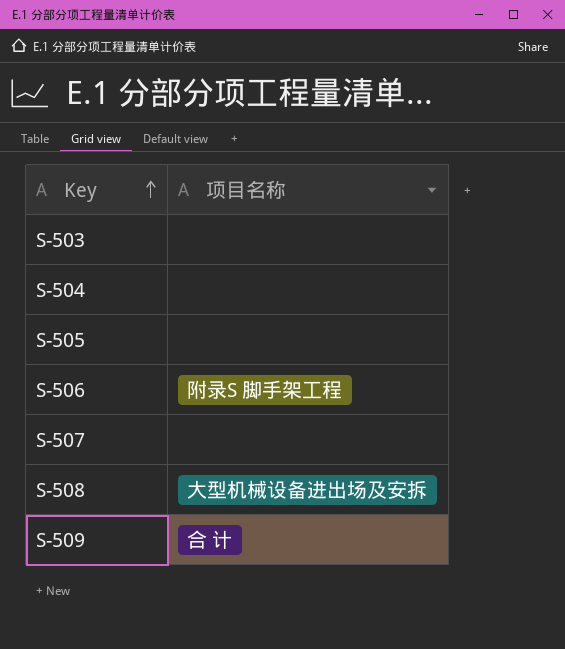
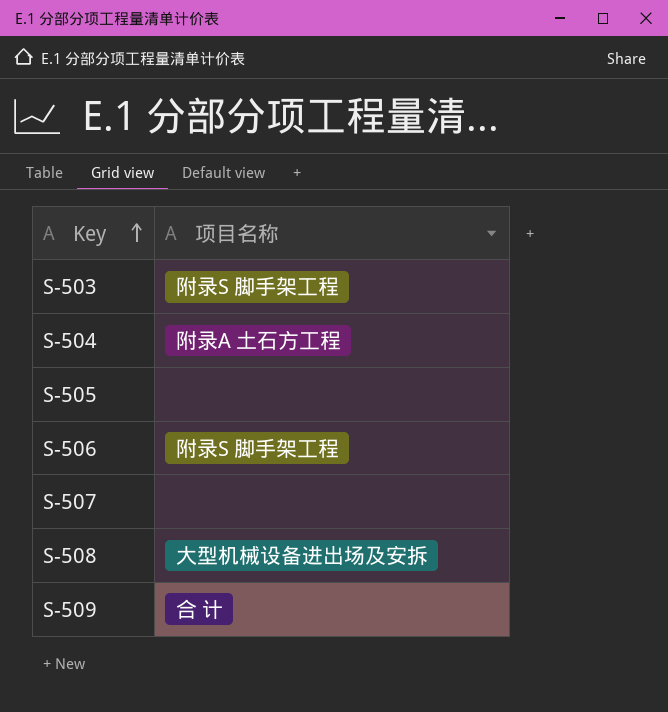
S-503 | 项目名称: none -> 附录S 脚手架工程
S-504 | 项目名称: none -> 附录A 土石方工程

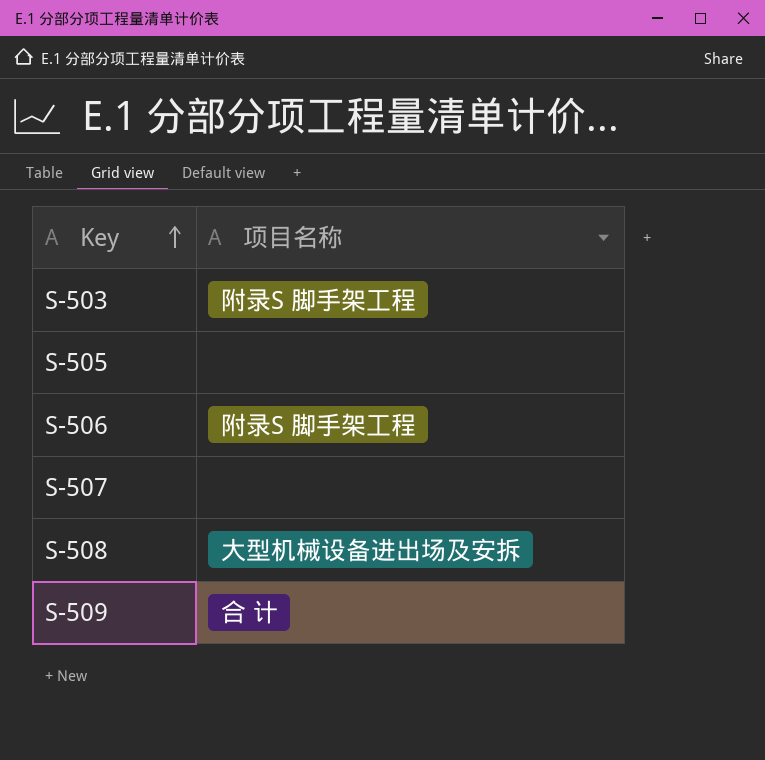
row S-504: 附录A 土石方工程 -> none

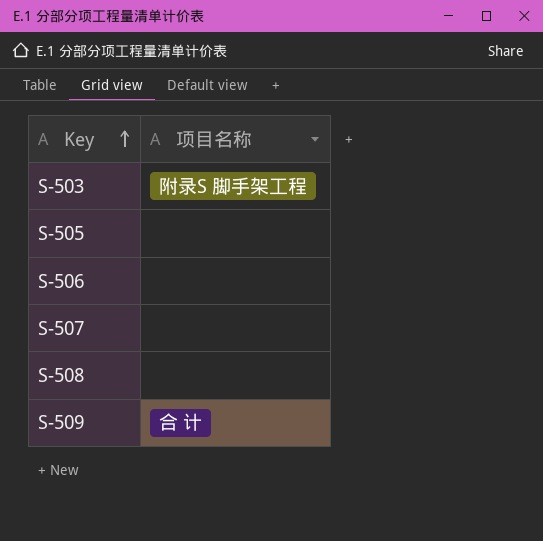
S-506 | 项目名称: 附录S 脚手架工程 -> none
S-508 | 项目名称: 大型机械设备进出场及安拆 -> none

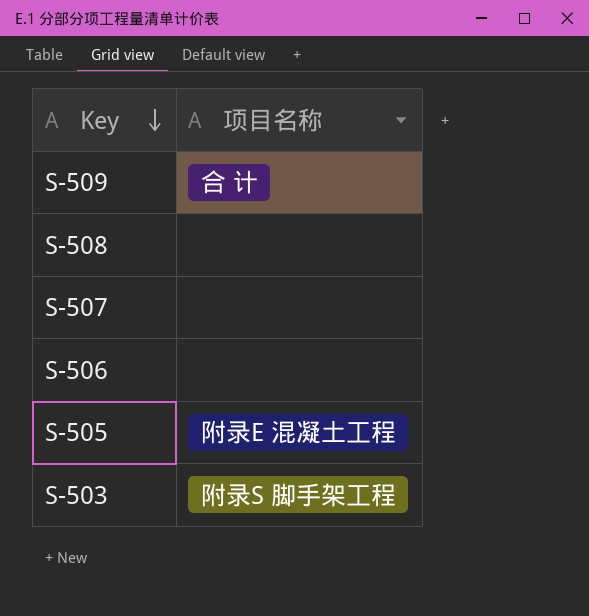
row order: Key ascending -> Key descending
S-505 | 项目名称: none -> 附录E 混凝土工程

